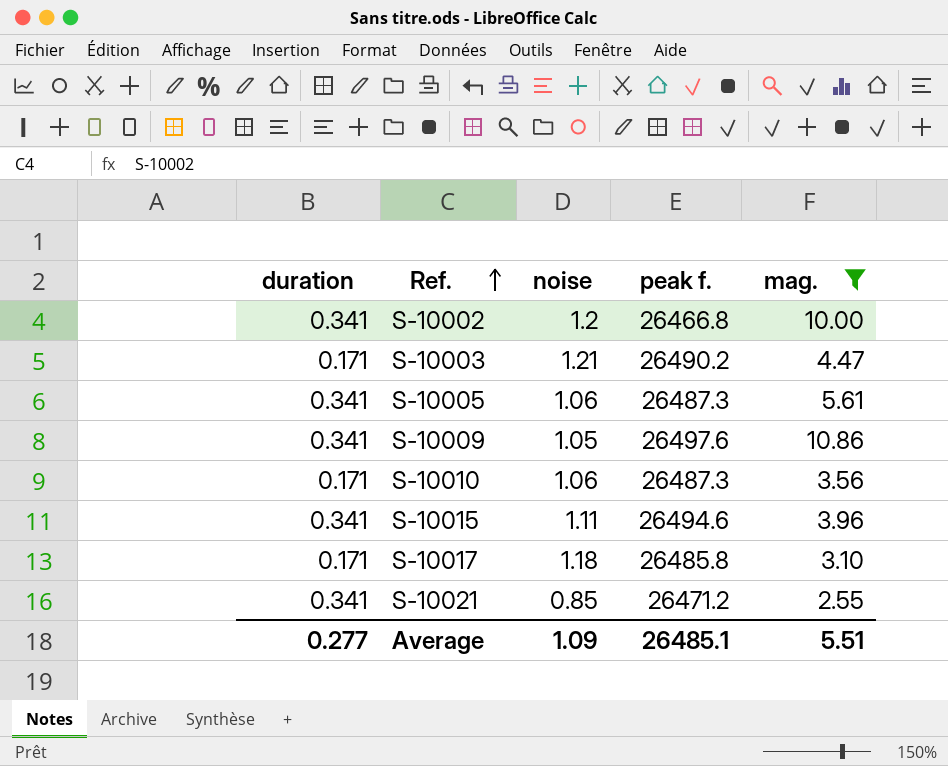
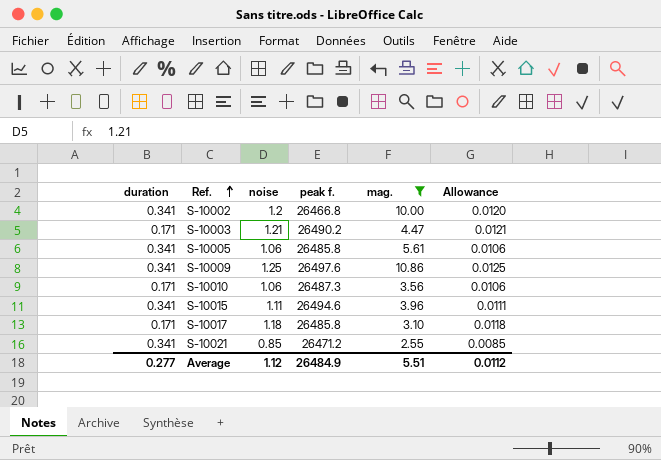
column Allowance | formula: none -> [noise] * 0.01
S-10005 | peak f.: 26487.3 -> 26485.8
S-10009 | noise: 1.05 -> 1.25
Average | noise: 1.09 -> 1.12
Average | peak f.: 26485.1 -> 26484.9

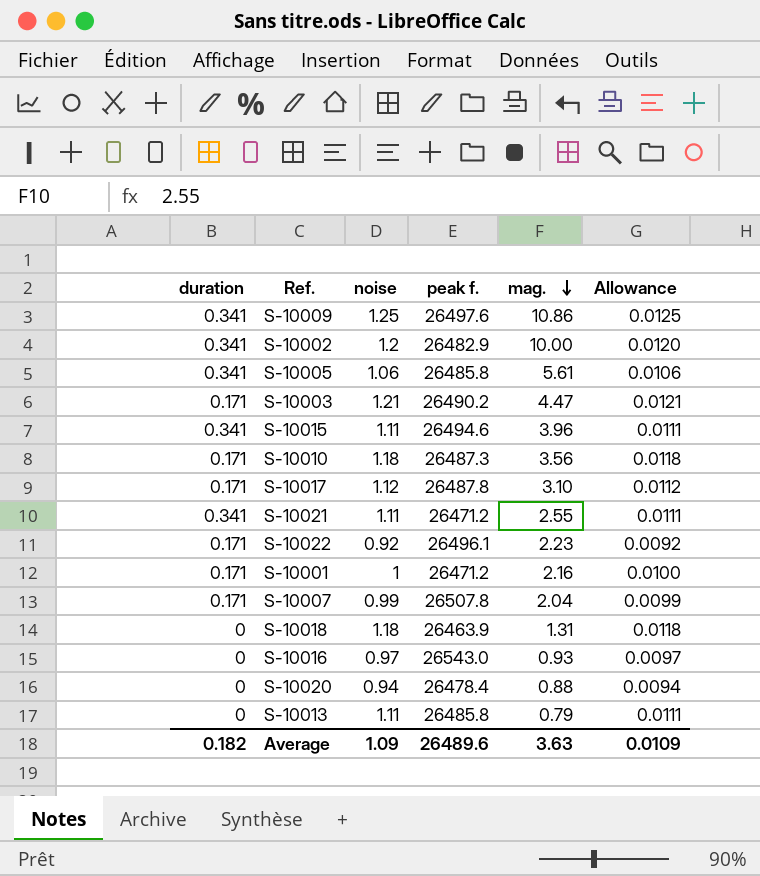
filter: mag. >= 2.55 -> none
row order: Ref. ascending -> mag. descending
S-10002 | peak f.: 26466.8 -> 26482.9
S-10010 | noise: 1.06 -> 1.18
S-10010 | Allowance: 0.0106 -> 0.0118
S-10017 | noise: 1.18 -> 1.12
S-10017 | peak f.: 26485.8 -> 26487.8
S-10017 | Allowance: 0.0118 -> 0.0112
S-10021 | noise: 0.85 -> 1.11
S-10021 | Allowance: 0.0085 -> 0.0111
Average | duration: 0.277 -> 0.182
Average | noise: 1.12 -> 1.09
Average | peak f.: 26484.9 -> 26489.6
Average | mag.: 5.51 -> 3.63
Average | Allowance: 0.0112 -> 0.0109

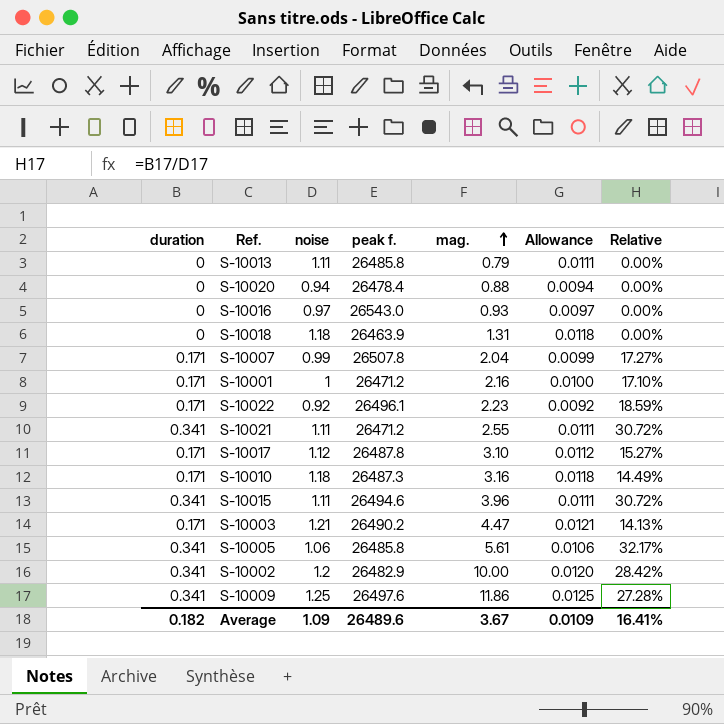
row order: mag. descending -> mag. ascending
column Relative | formula: none -> [duration] / [noise]
S-10010 | mag.: 3.56 -> 3.16
S-10009 | mag.: 10.86 -> 11.86
Average | mag.: 3.63 -> 3.67

